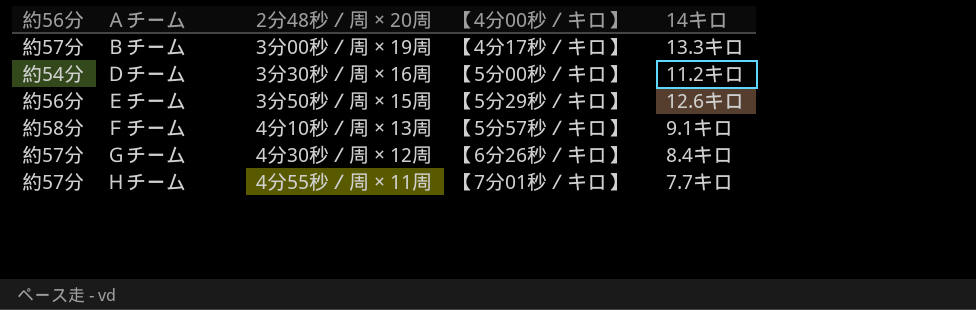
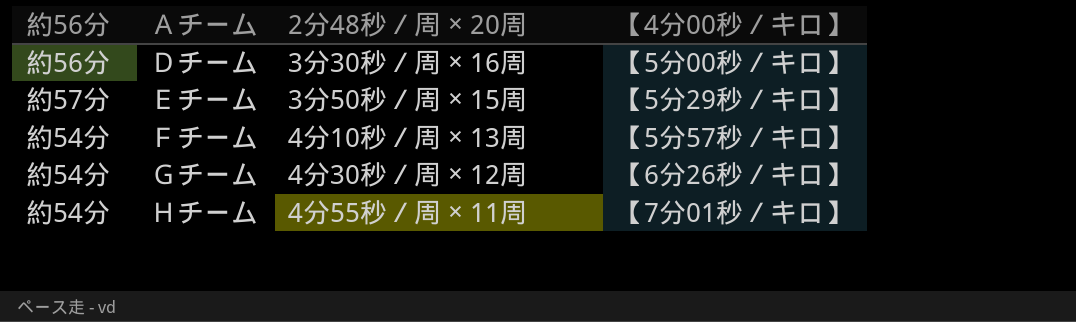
column 14キロ | position: 5 -> none
row Ｂチーム: 約57分 | 3分00秒／周 × 19周 | 【4分17秒／キロ】 | 13.3キロ -> none
Ｄチーム | 約56分: 約54分 -> 約56分
Ｅチーム | 約56分: 約56分 -> 約57分
Ｆチーム | 約56分: 約58分 -> 約54分
Ｇチーム | 約56分: 約57分 -> 約54分
Ｈチーム | 約56分: 約57分 -> 約54分

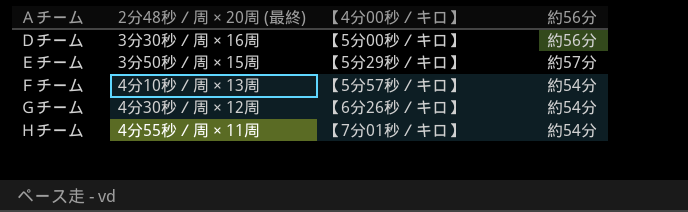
column name: 2分48秒／周 × 20周 -> 2分48秒／周 × 20周 (最終)
column 約56分 | position: 1 -> 4

